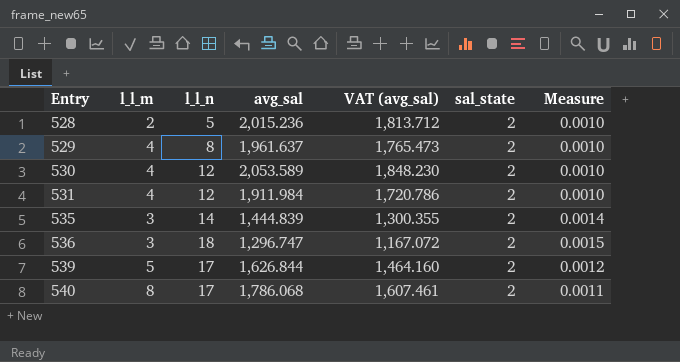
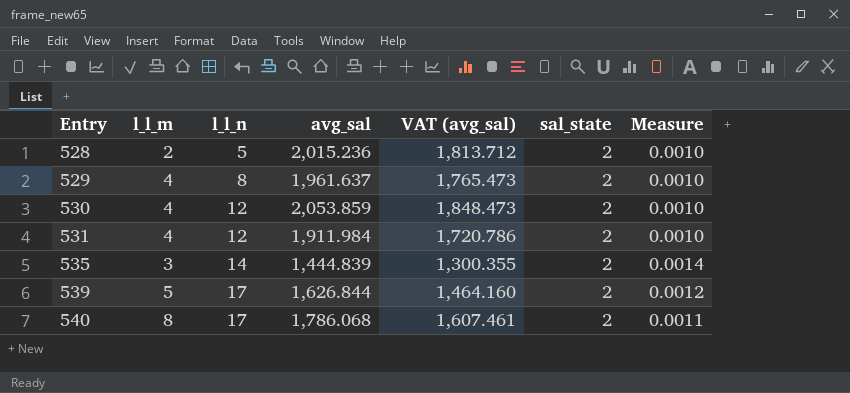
row 536: 3 | 18 | 1,296.747 | 1,167.072 | 2 | 0.0015 -> none
530 | avg_sal: 2,053.589 -> 2,053.859
530 | VAT (avg_sal): 1,848.230 -> 1,848.473

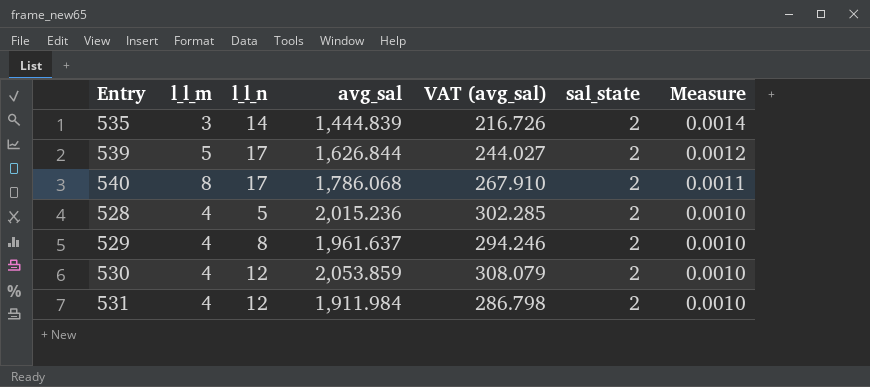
row order: Entry ascending -> Measure descending
column VAT (avg_sal) | formula: [avg_sal] * 0.9 -> [avg_sal] * 0.15
528 | l_l_m: 2 -> 4

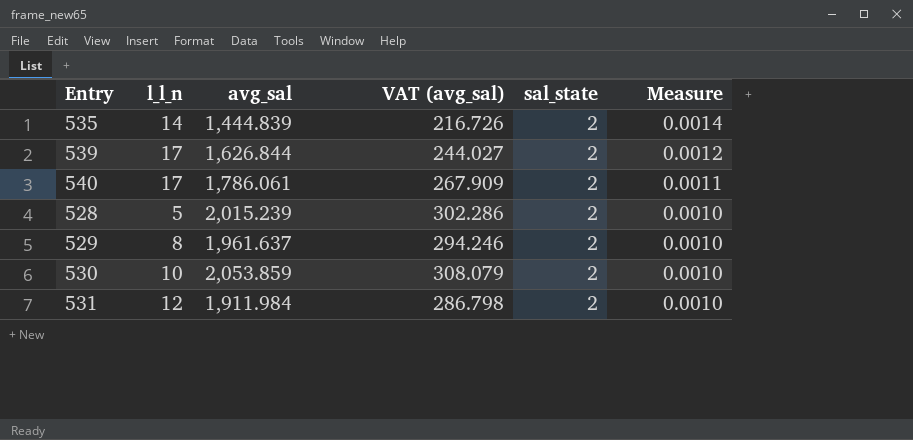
column l_l_m | position: 2 -> none
540 | avg_sal: 1,786.068 -> 1,786.061
540 | VAT (avg_sal): 267.910 -> 267.909
528 | avg_sal: 2,015.236 -> 2,015.239
528 | VAT (avg_sal): 302.285 -> 302.286
530 | l_l_n: 12 -> 10

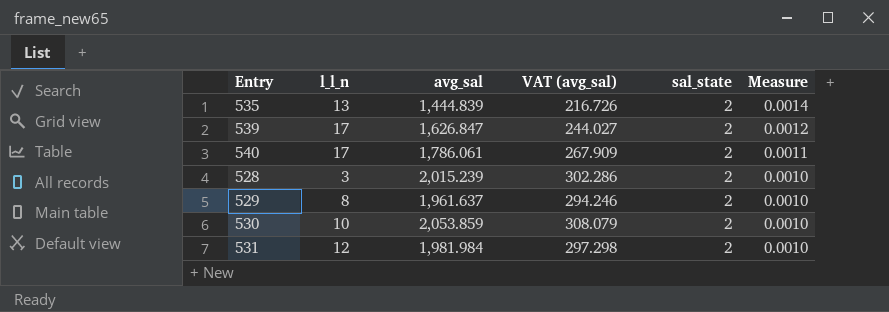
535 | l_l_n: 14 -> 13
539 | avg_sal: 1,626.844 -> 1,626.847
528 | l_l_n: 5 -> 3
531 | avg_sal: 1,911.984 -> 1,981.984
531 | VAT (avg_sal): 286.798 -> 297.298

